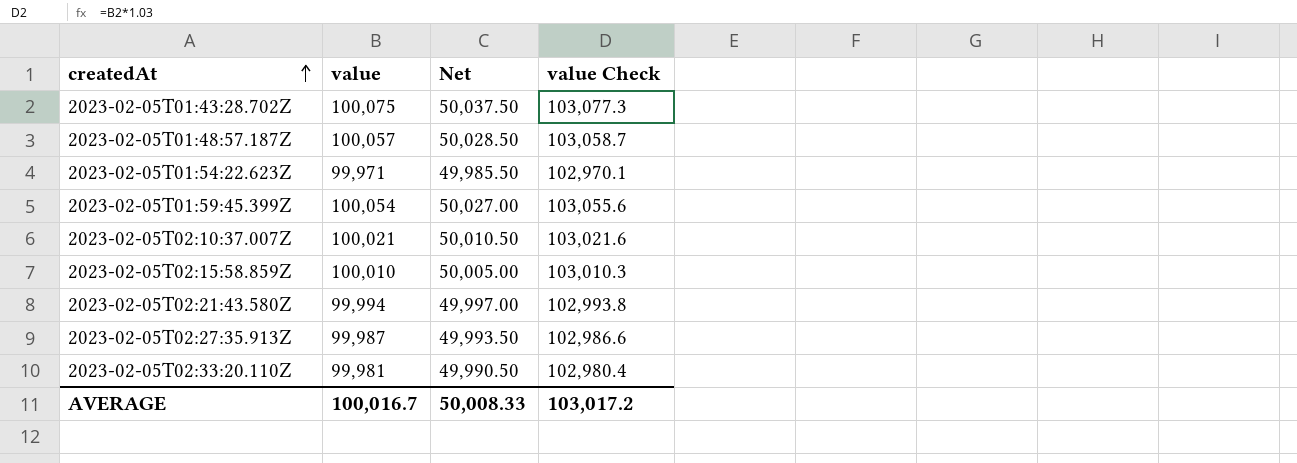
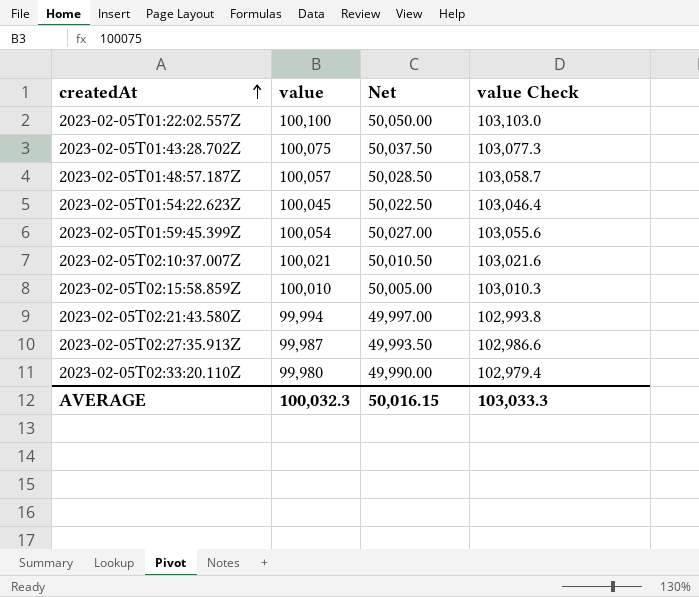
row 2023-02-05T01:22:02.557Z: none -> 100,100 | 50,050.00 | 103,103.0
2023-02-05T01:54:22.623Z | value: 99,971 -> 100,045
2023-02-05T01:54:22.623Z | Net: 49,985.50 -> 50,022.50
2023-02-05T01:54:22.623Z | value Check: 102,970.1 -> 103,046.4
2023-02-05T02:33:20.110Z | value: 99,981 -> 99,980
2023-02-05T02:33:20.110Z | Net: 49,990.50 -> 49,990.00
2023-02-05T02:33:20.110Z | value Check: 102,980.4 -> 102,979.4
AVERAGE | value: 100,016.7 -> 100,032.3
AVERAGE | Net: 50,008.33 -> 50,016.15
AVERAGE | value Check: 103,017.2 -> 103,033.3

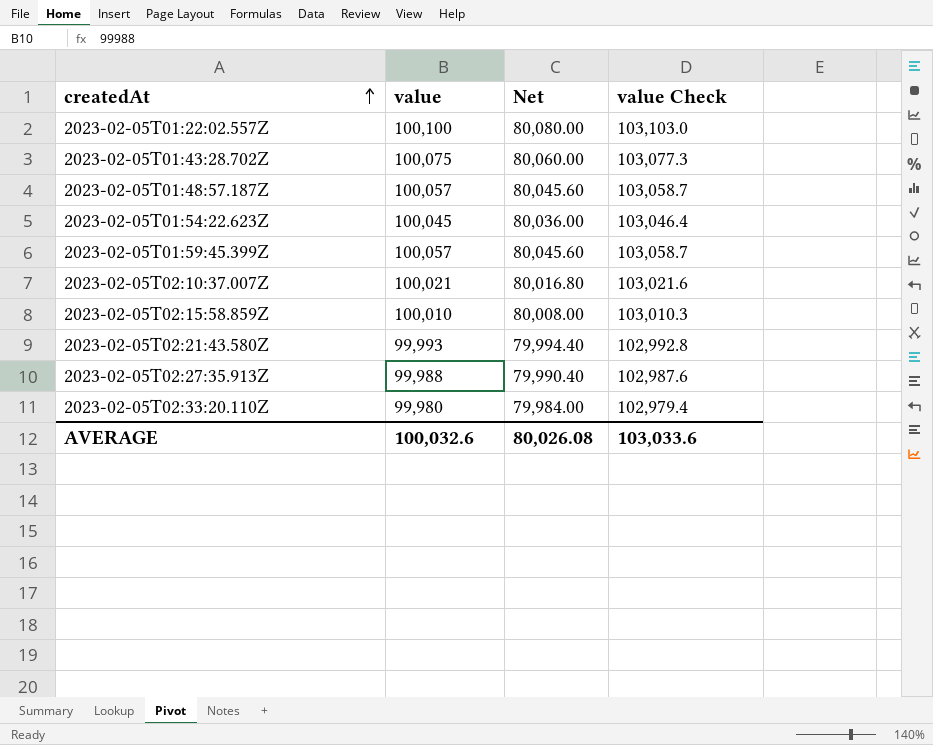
column Net | formula: [value] * 0.5 -> [value] * 0.8
2023-02-05T01:59:45.399Z | value: 100,054 -> 100,057
2023-02-05T01:59:45.399Z | value Check: 103,055.6 -> 103,058.7
2023-02-05T02:21:43.580Z | value: 99,994 -> 99,993
2023-02-05T02:21:43.580Z | value Check: 102,993.8 -> 102,992.8
2023-02-05T02:27:35.913Z | value: 99,987 -> 99,988
2023-02-05T02:27:35.913Z | value Check: 102,986.6 -> 102,987.6
AVERAGE | value: 100,032.3 -> 100,032.6
AVERAGE | Net: 50,016.15 -> 80,026.08
AVERAGE | value Check: 103,033.3 -> 103,033.6

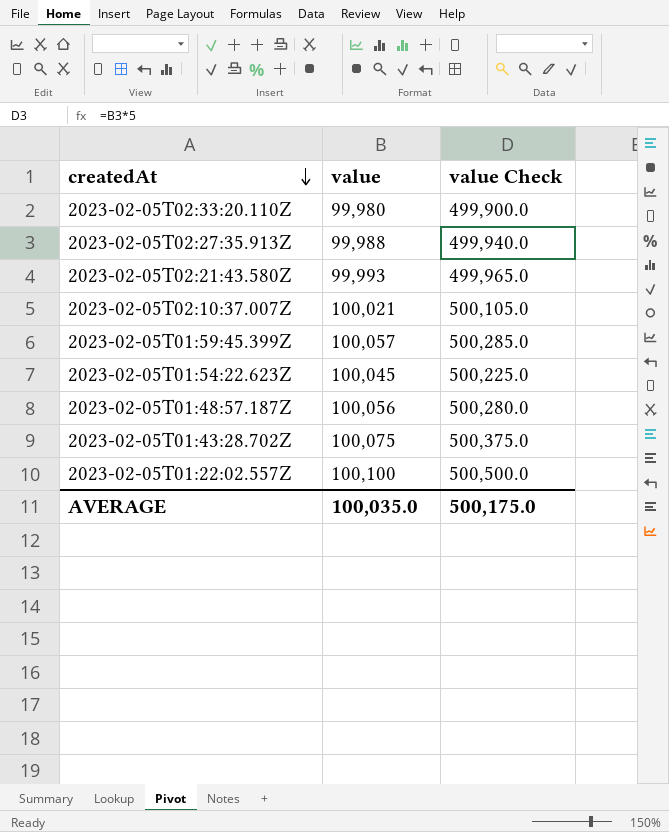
row order: createdAt ascending -> createdAt descending
column Net | formula: [value] * 0.8 -> none
column value Check | formula: [value] * 1.03 -> [value] * 5
row 2023-02-05T02:15:58.859Z: 100,010 | 80,008.00 | 103,010.3 -> none
2023-02-05T01:48:57.187Z | value: 100,057 -> 100,056
AVERAGE | value: 100,032.6 -> 100,035.0
AVERAGE | value Check: 103,033.6 -> 500,175.0

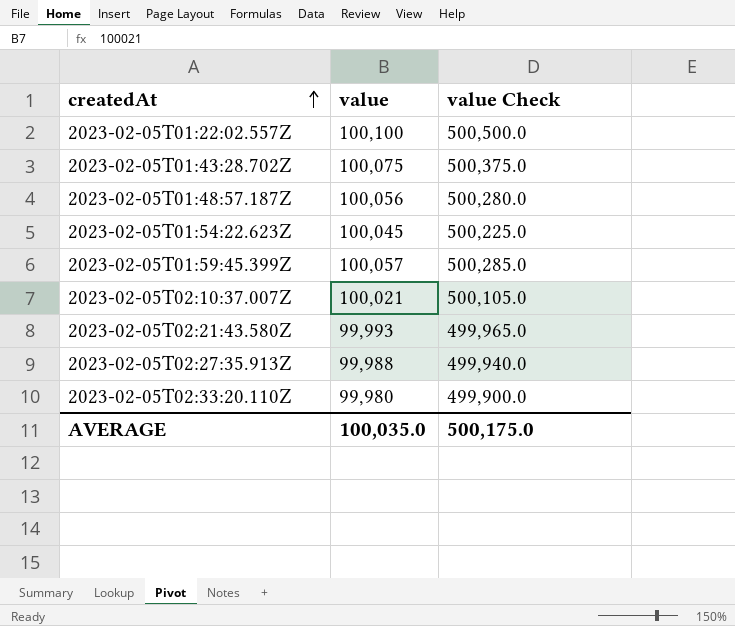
row order: createdAt descending -> createdAt ascending

